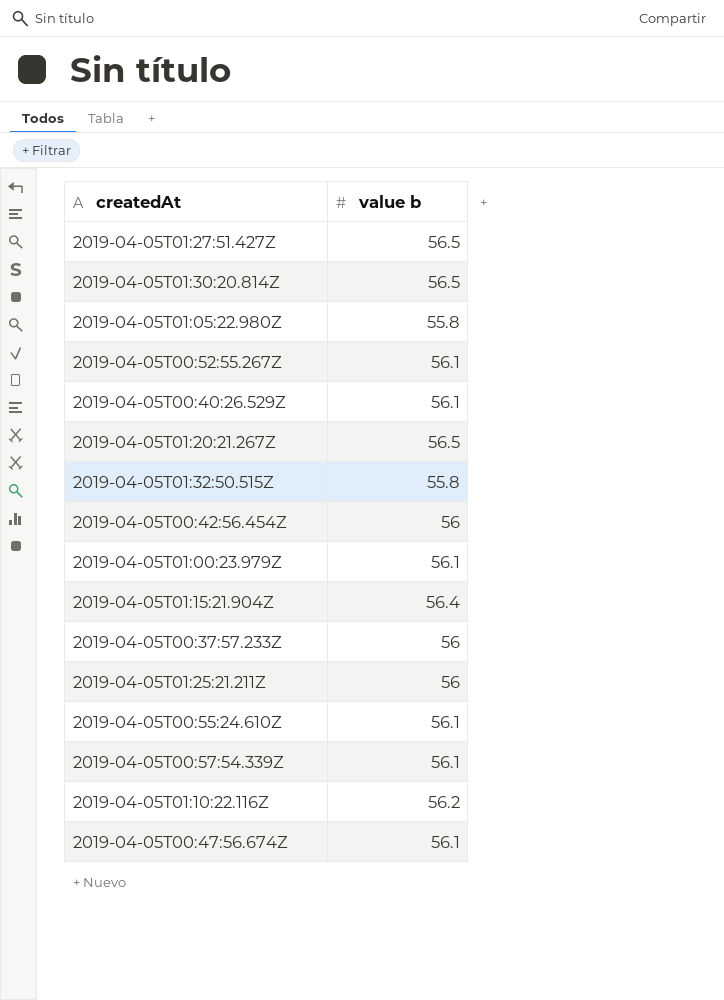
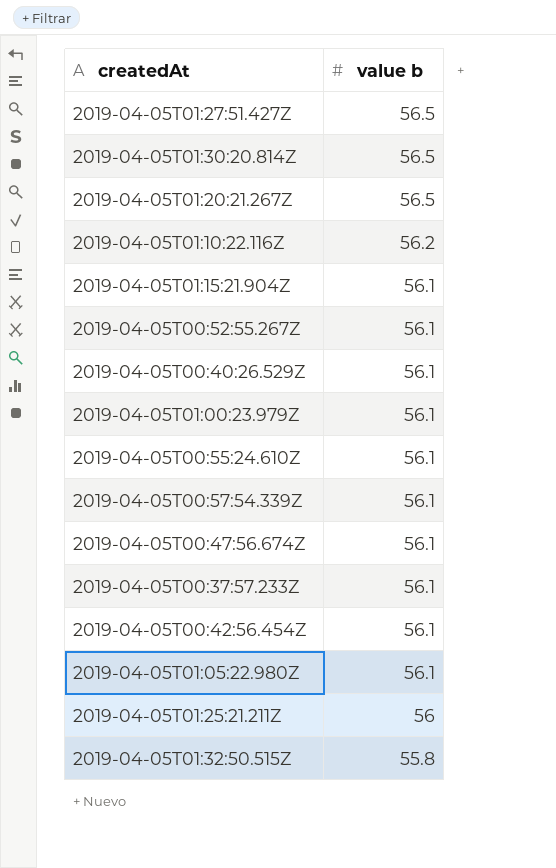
row order: none -> value b descending
2019-04-05T01:15:21.904Z | value b: 56.4 -> 56.1
2019-04-05T00:37:57.233Z | value b: 56 -> 56.1
2019-04-05T00:42:56.454Z | value b: 56 -> 56.1
2019-04-05T01:05:22.980Z | value b: 55.8 -> 56.1

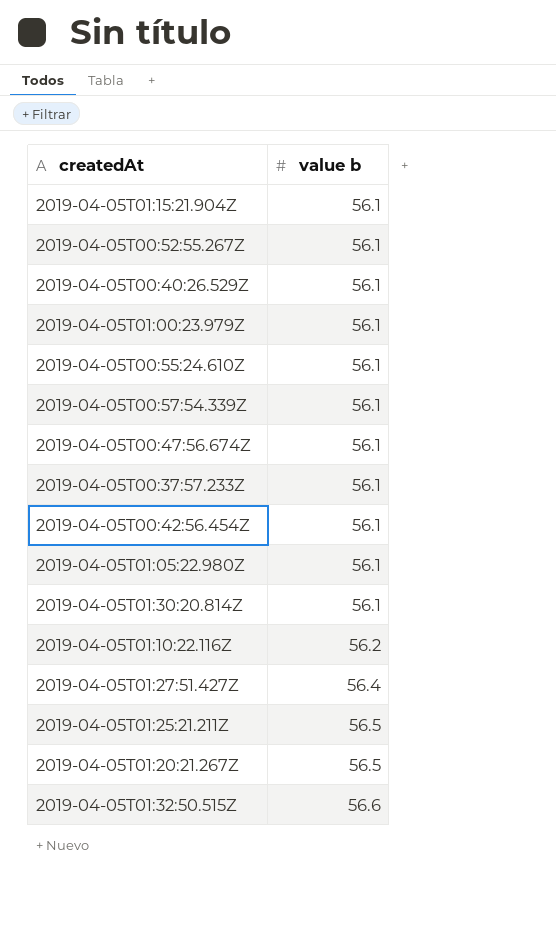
row order: value b descending -> value b ascending
2019-04-05T01:30:20.814Z | value b: 56.5 -> 56.1
2019-04-05T01:27:51.427Z | value b: 56.5 -> 56.4
2019-04-05T01:25:21.211Z | value b: 56 -> 56.5
2019-04-05T01:32:50.515Z | value b: 55.8 -> 56.6

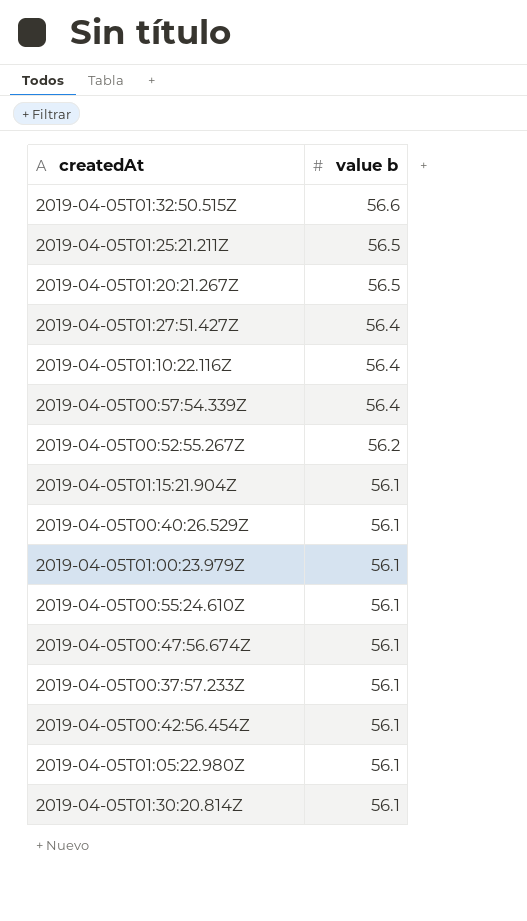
row order: value b ascending -> value b descending
2019-04-05T01:10:22.116Z | value b: 56.2 -> 56.4
2019-04-05T00:57:54.339Z | value b: 56.1 -> 56.4
2019-04-05T00:52:55.267Z | value b: 56.1 -> 56.2

